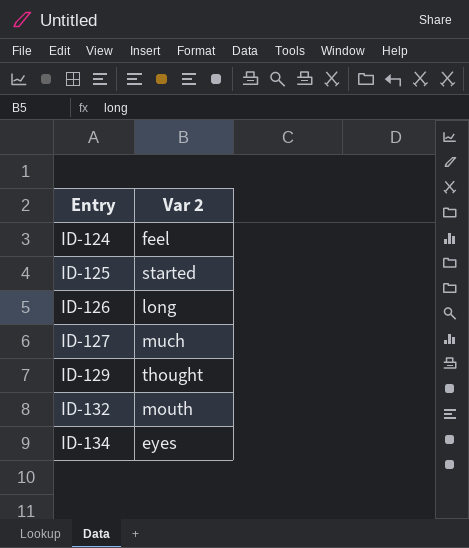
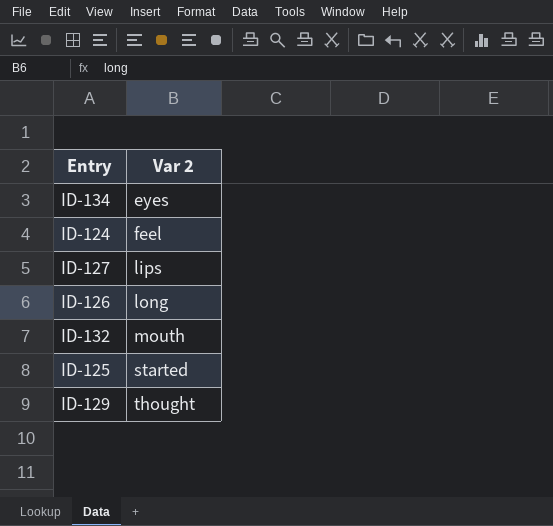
row order: Entry ascending -> Var 2 ascending
ID-127 | Var 2: much -> lips

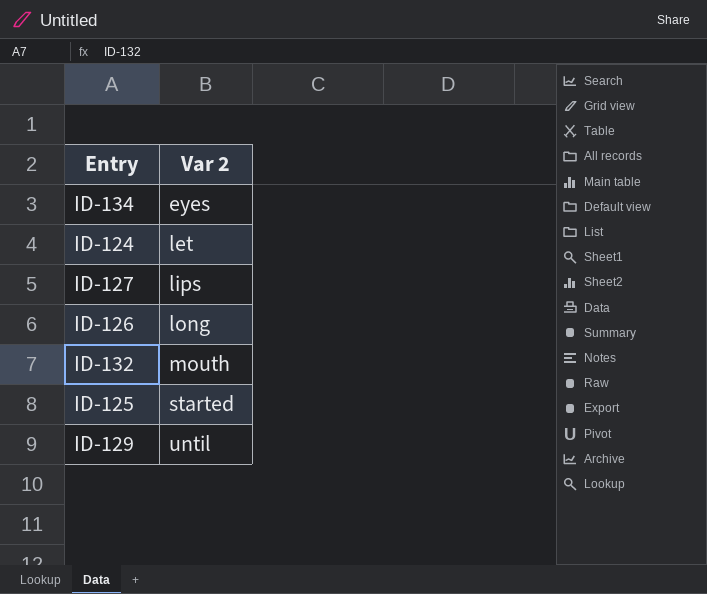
ID-124 | Var 2: feel -> let
ID-129 | Var 2: thought -> until

